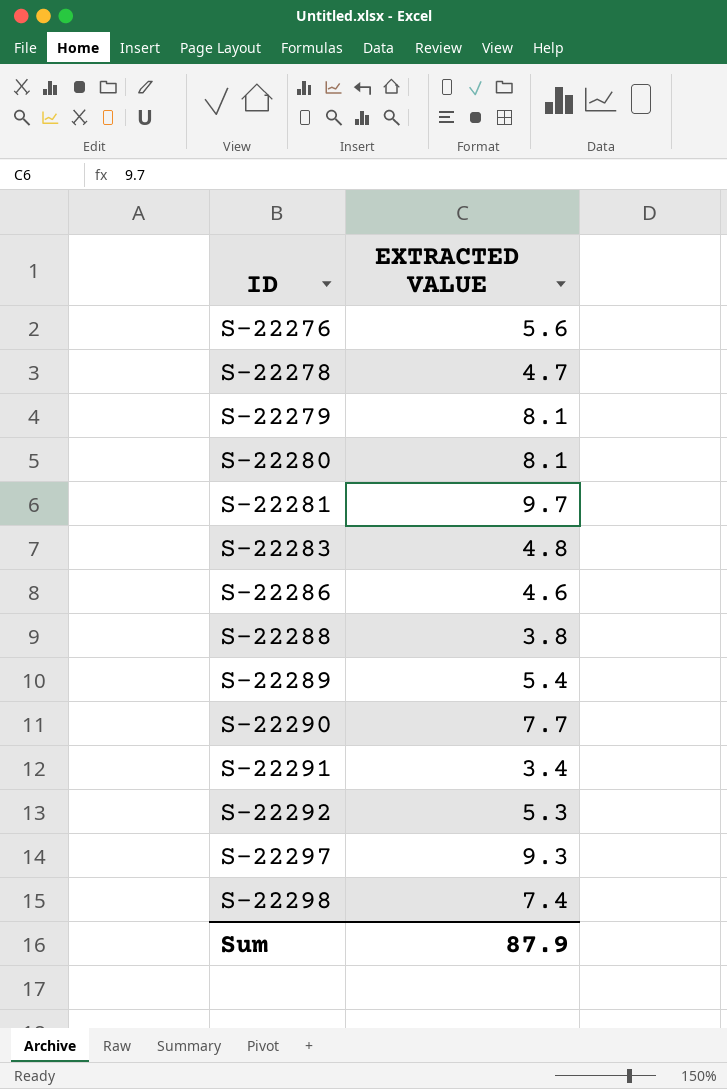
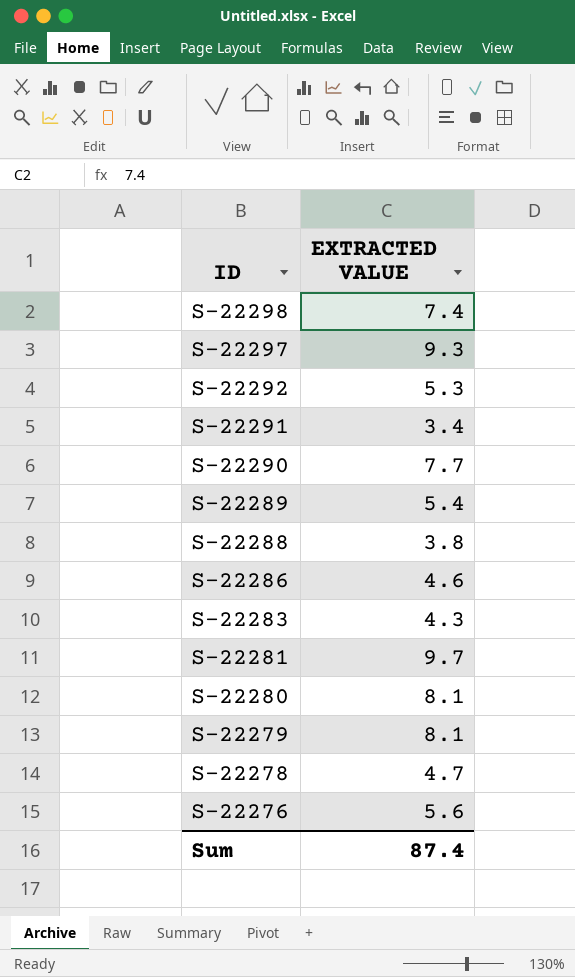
row order: ID ascending -> ID descending
S-22283 | EXTRACTED VALUE: 4.8 -> 4.3
Sum | EXTRACTED VALUE: 87.9 -> 87.4

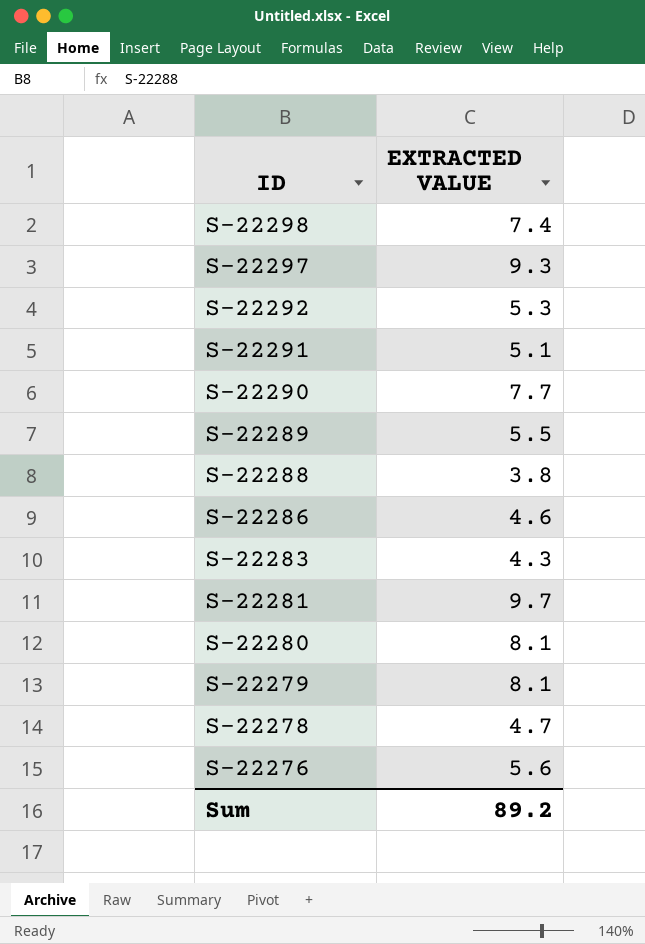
S-22291 | EXTRACTED VALUE: 3.4 -> 5.1
S-22289 | EXTRACTED VALUE: 5.4 -> 5.5
Sum | EXTRACTED VALUE: 87.4 -> 89.2

